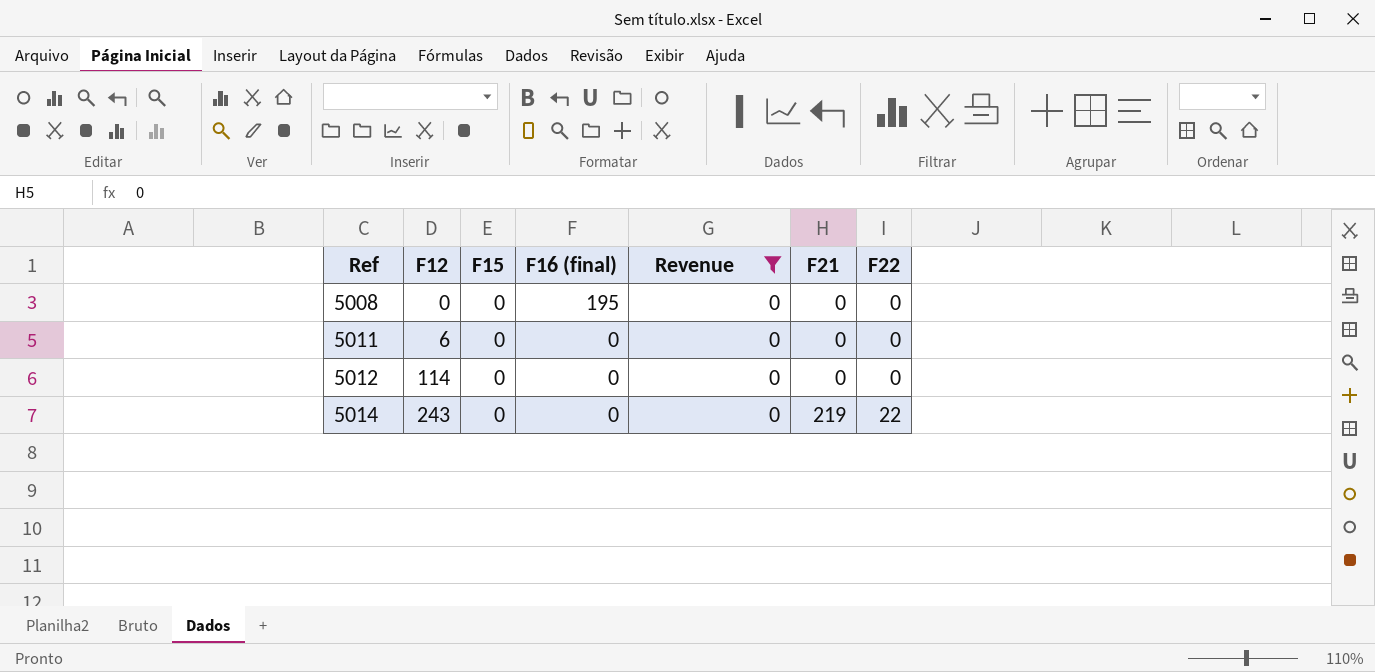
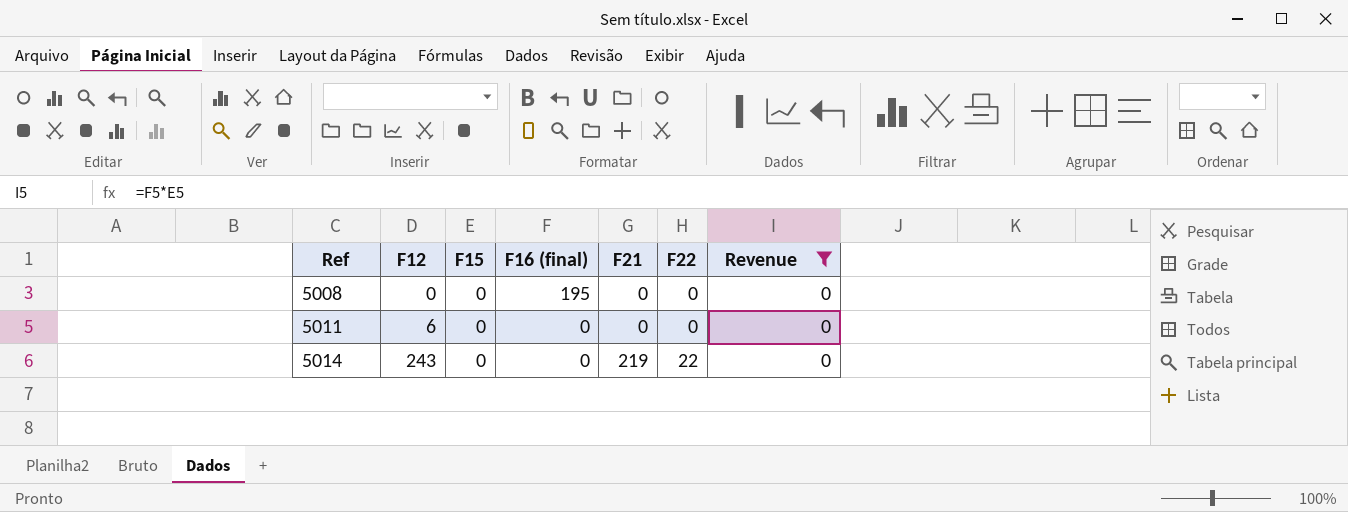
column Revenue | position: 5 -> 7
row 5012: 114 | 0 | 0 | 0 | 0 | 0 -> none

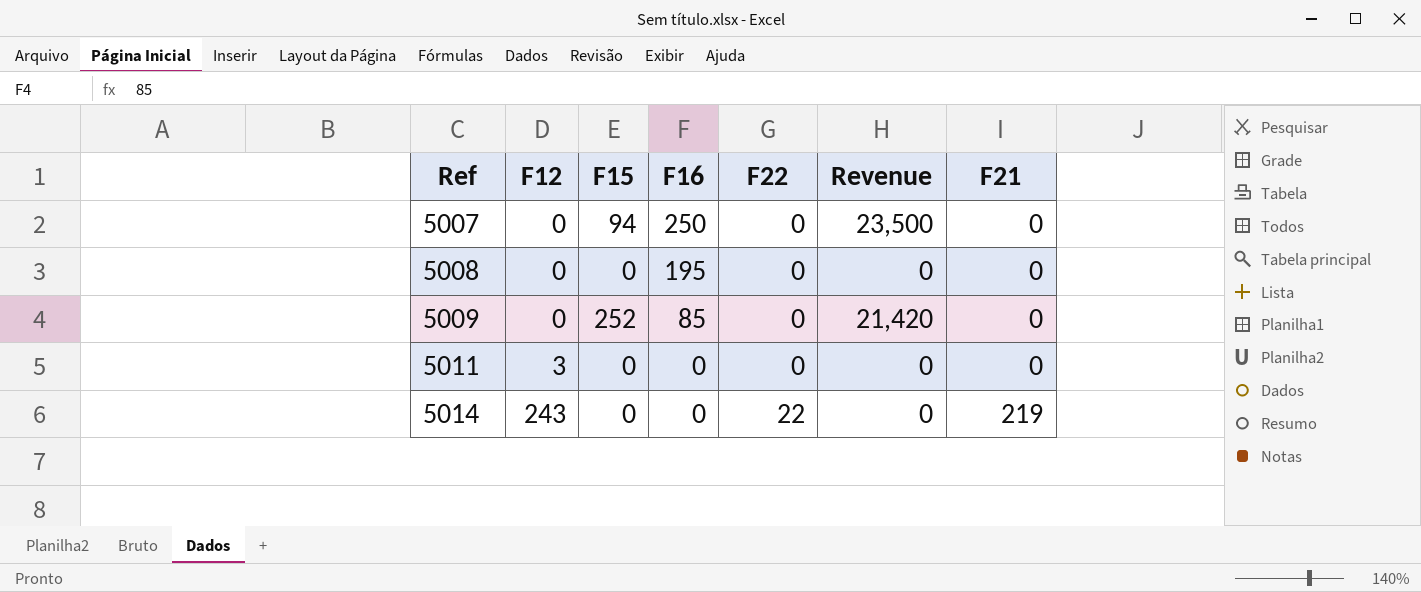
filter: Revenue = 0 -> none
column name: F16 (final) -> F16
column F21 | position: 5 -> 7
5011 | F12: 6 -> 3

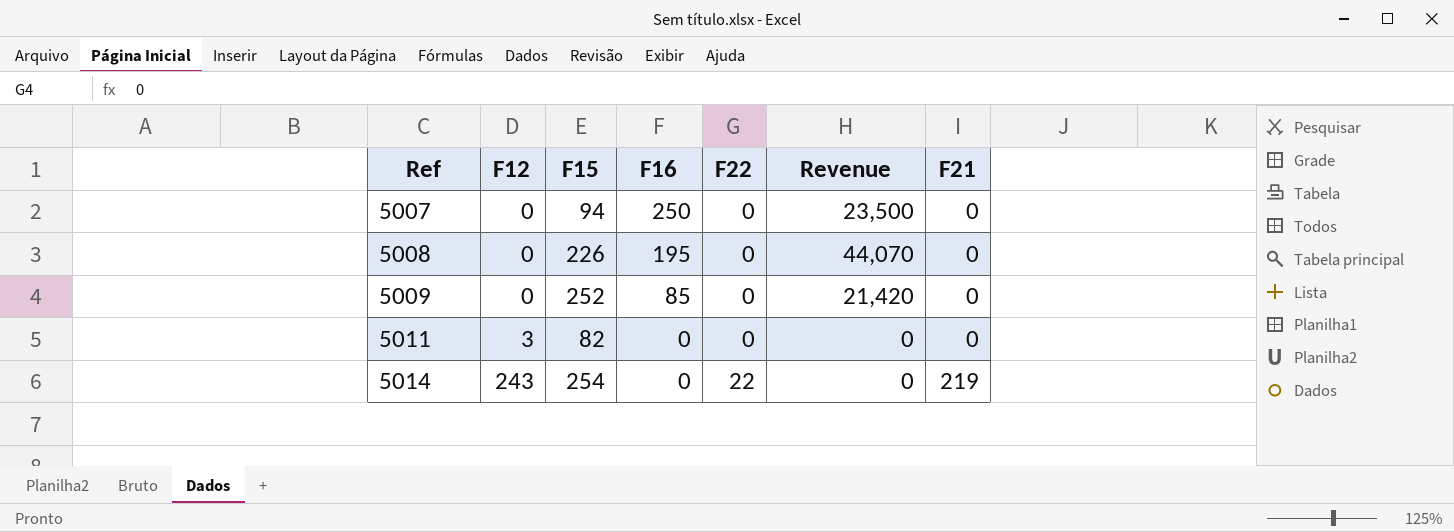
5008 | F15: 0 -> 226
5008 | Revenue: 0 -> 44,070
5011 | F15: 0 -> 82
5014 | F15: 0 -> 254

